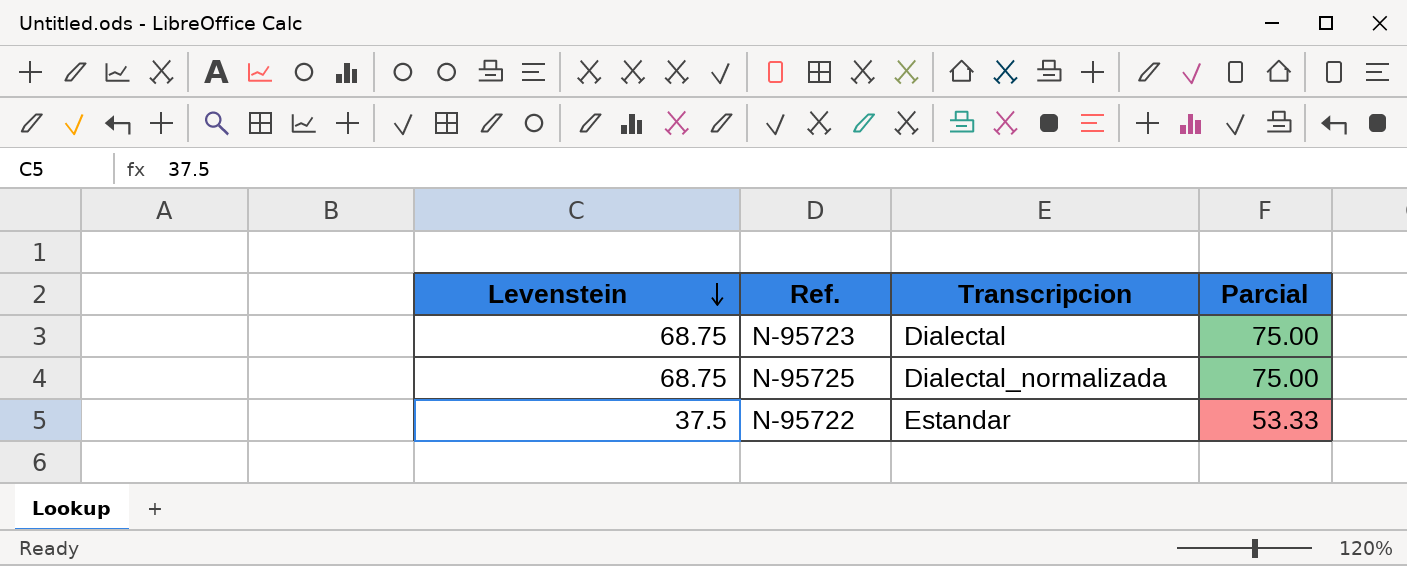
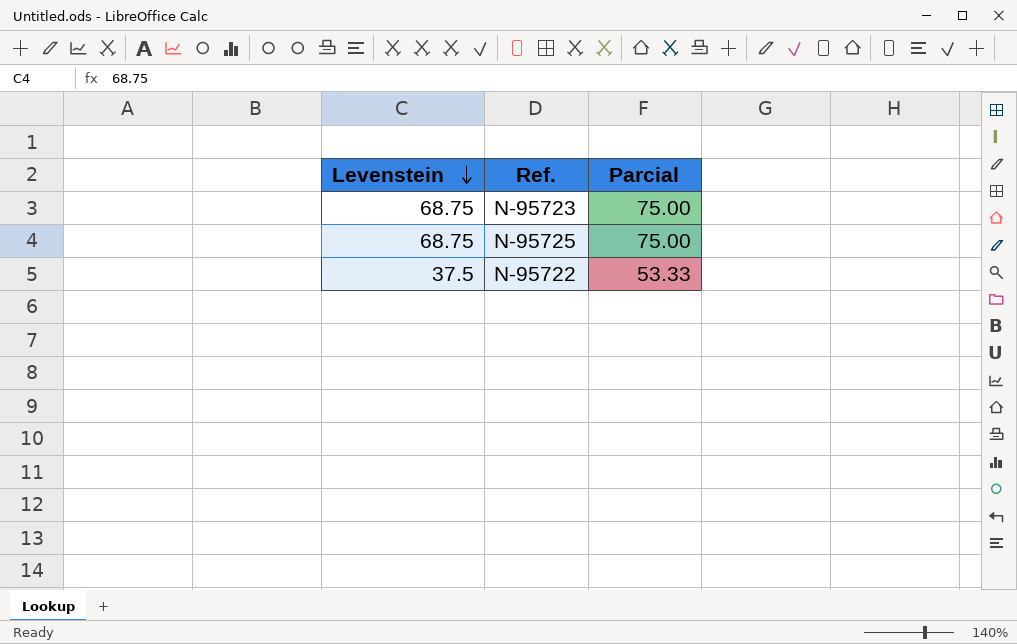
column Transcripcion | position: 3 -> none

